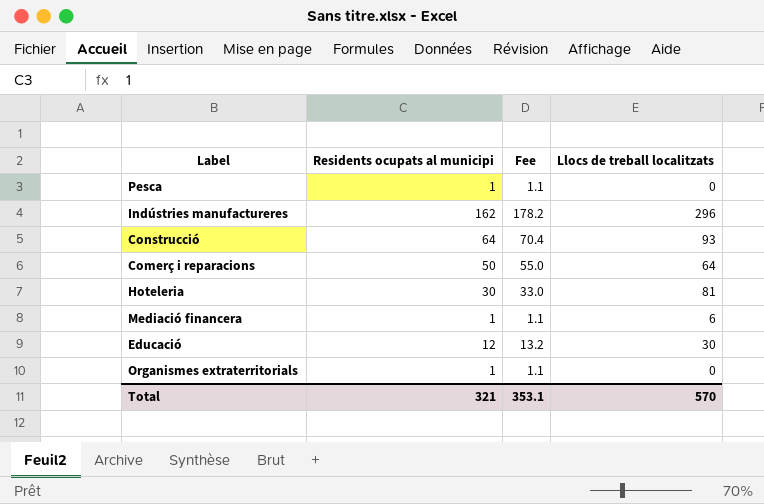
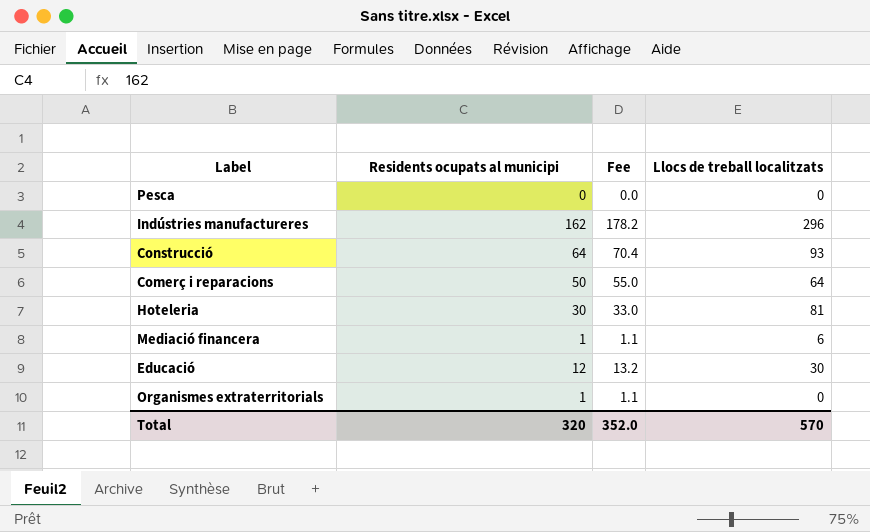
Pesca | Residents ocupats al municipi: 1 -> 0
Pesca | Fee: 1.1 -> 0.0
Total | Residents ocupats al municipi: 321 -> 320
Total | Fee: 353.1 -> 352.0

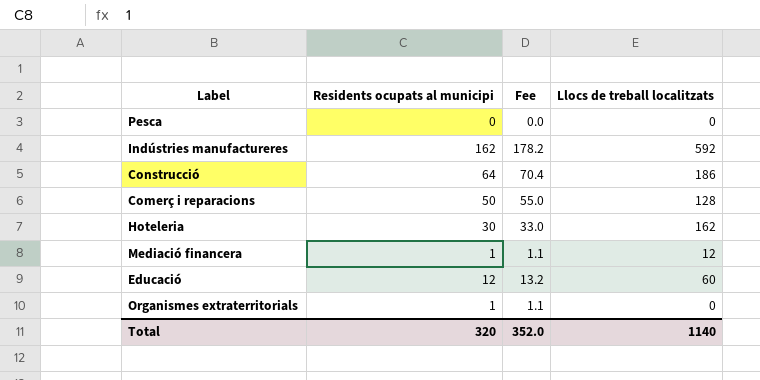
Indústries manufactureres | Llocs de treball localitzats: 296 -> 592
Construcció | Llocs de treball localitzats: 93 -> 186
Comerç i reparacions | Llocs de treball localitzats: 64 -> 128
Hoteleria | Llocs de treball localitzats: 81 -> 162
Mediació financera | Llocs de treball localitzats: 6 -> 12
Educació | Llocs de treball localitzats: 30 -> 60
Total | Llocs de treball localitzats: 570 -> 1140

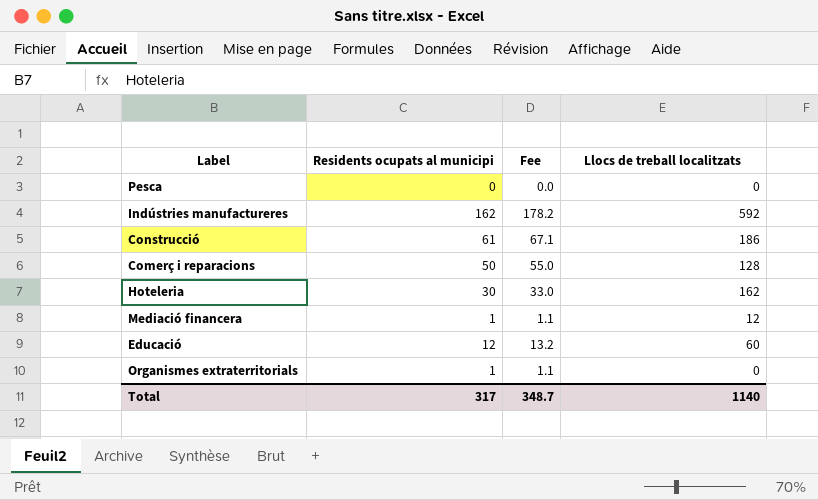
Construcció | Residents ocupats al municipi: 64 -> 61
Construcció | Fee: 70.4 -> 67.1
Total | Residents ocupats al municipi: 320 -> 317
Total | Fee: 352.0 -> 348.7

